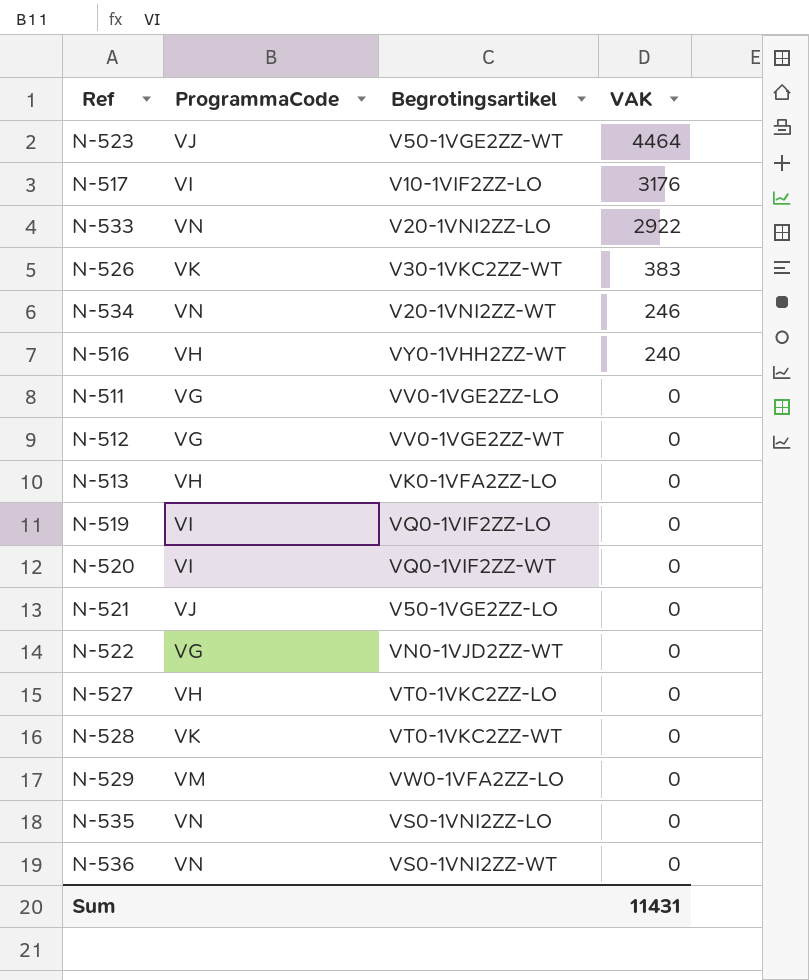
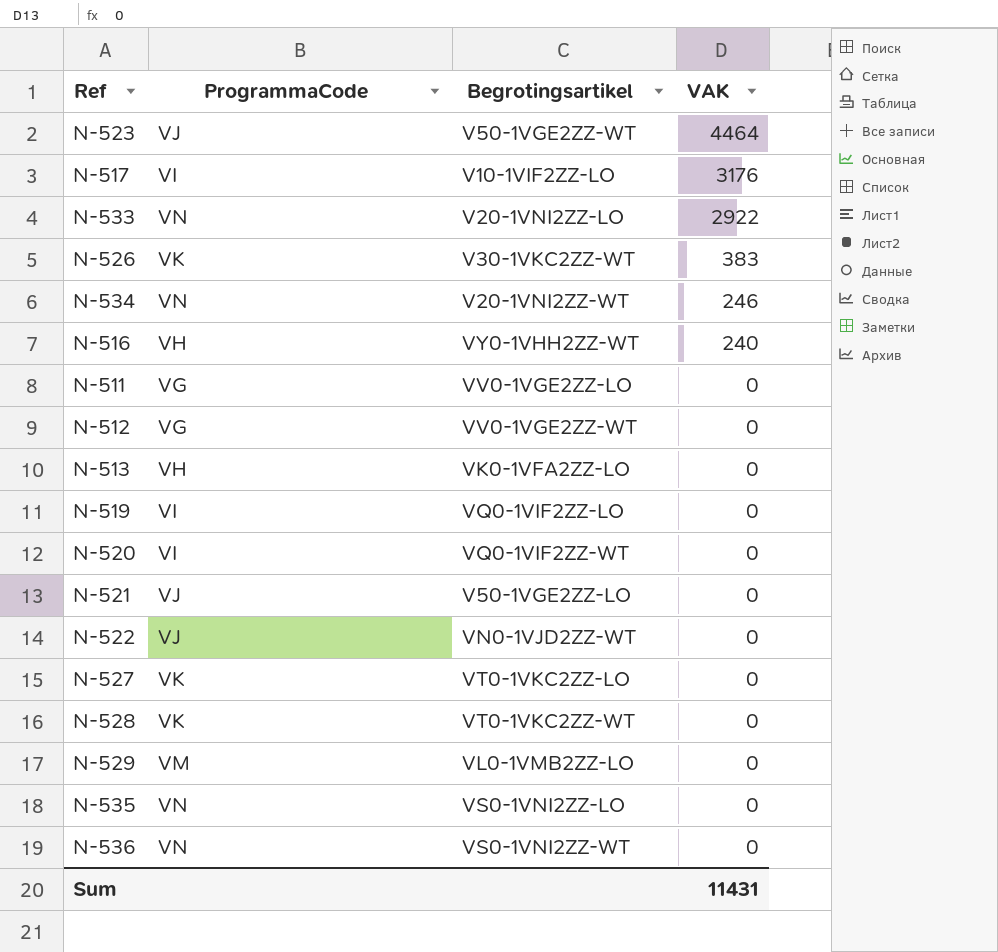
N-522 | ProgrammaCode: VG -> VJ
N-527 | ProgrammaCode: VH -> VK
N-529 | Begrotingsartikel: VW0-1VFA2ZZ-LO -> VL0-1VMB2ZZ-LO

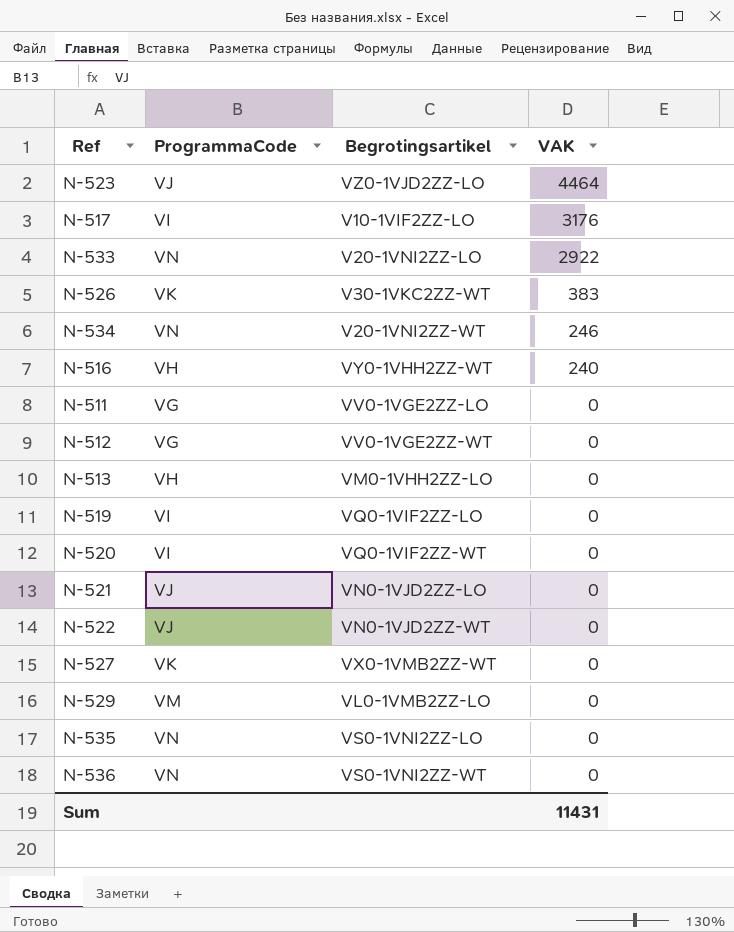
row N-528: VK | VT0-1VKC2ZZ-WT | 0 -> none
N-523 | Begrotingsartikel: V50-1VGE2ZZ-WT -> VZ0-1VJD2ZZ-LO
N-513 | Begrotingsartikel: VK0-1VFA2ZZ-LO -> VM0-1VHH2ZZ-LO
N-521 | Begrotingsartikel: V50-1VGE2ZZ-LO -> VN0-1VJD2ZZ-LO
N-527 | Begrotingsartikel: VT0-1VKC2ZZ-LO -> VX0-1VMB2ZZ-WT

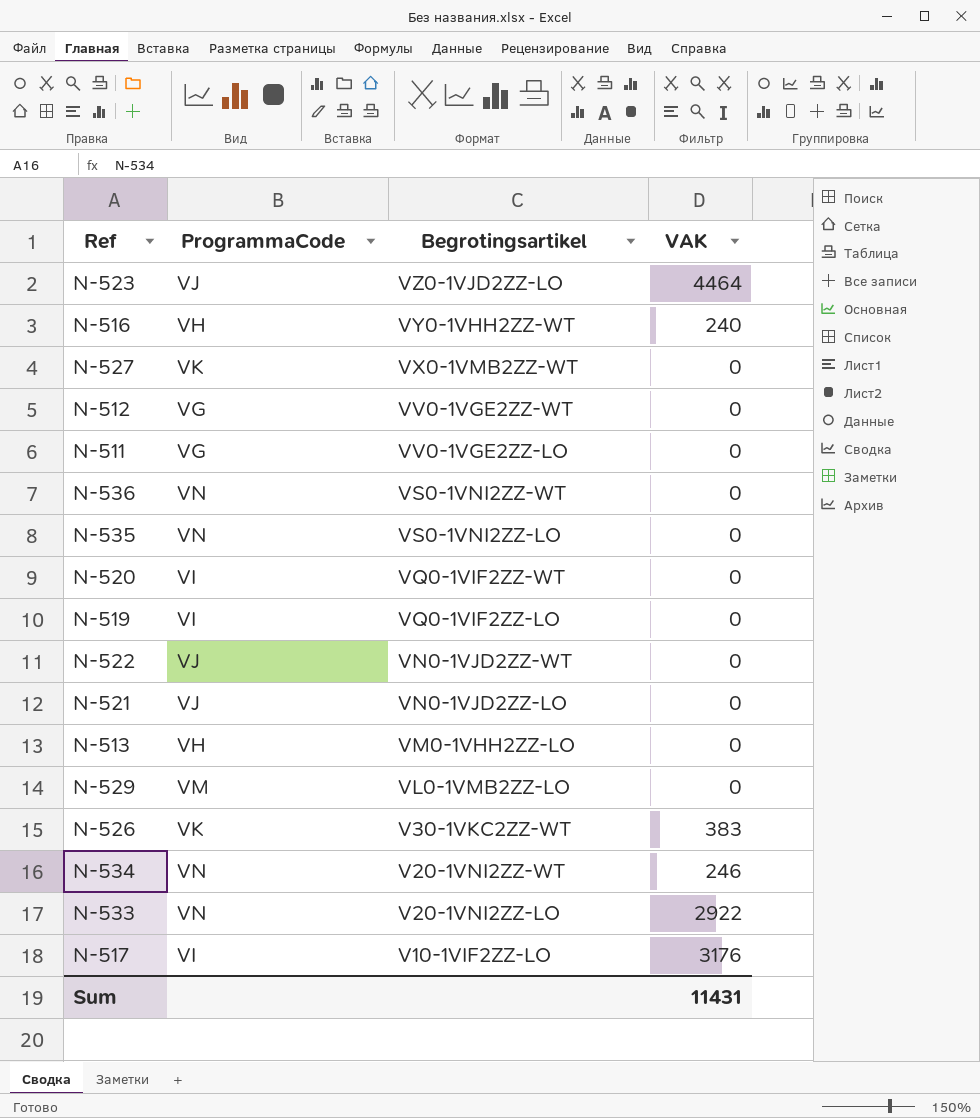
row order: VAK descending -> Begrotingsartikel descending

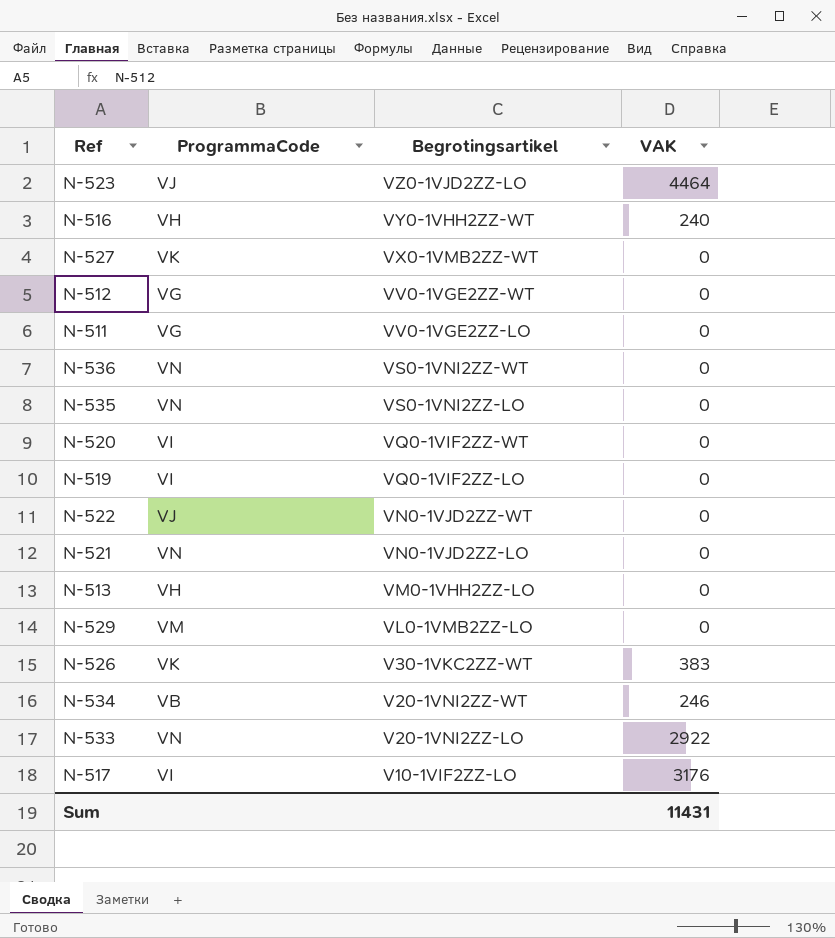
N-521 | ProgrammaCode: VJ -> VN
N-534 | ProgrammaCode: VN -> VB

